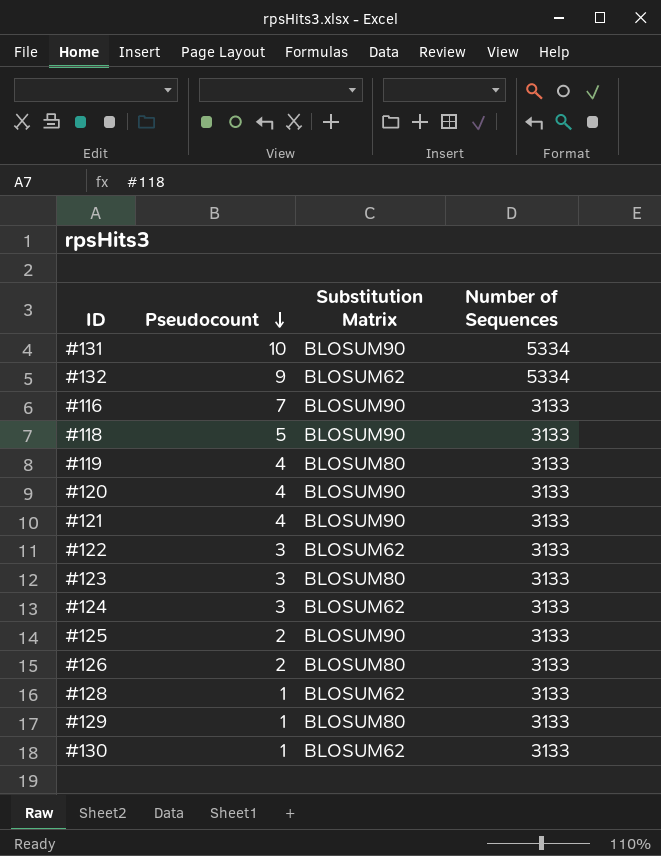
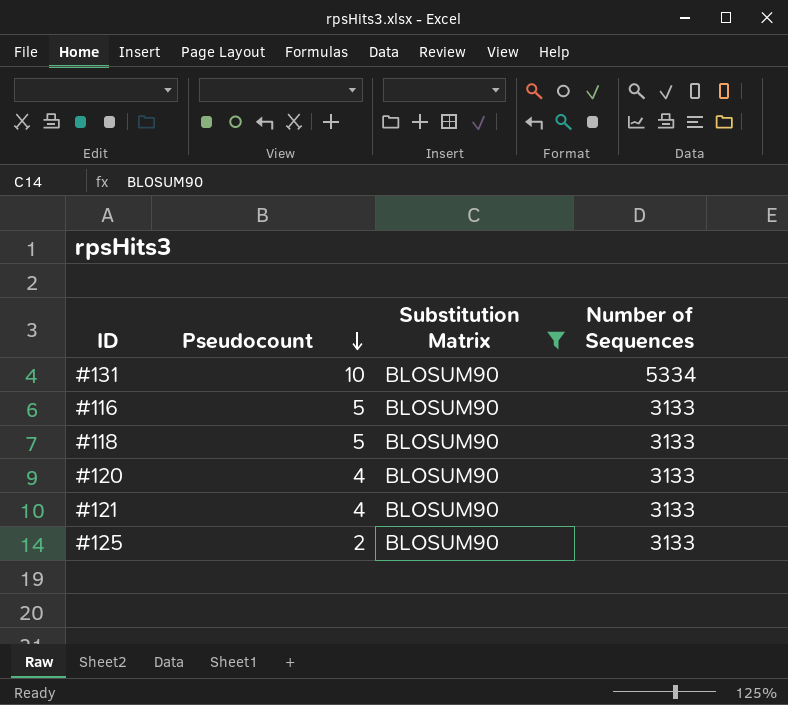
filter: none -> Substitution Matrix = BLOSUM90
#116 | Pseudocount: 7 -> 5

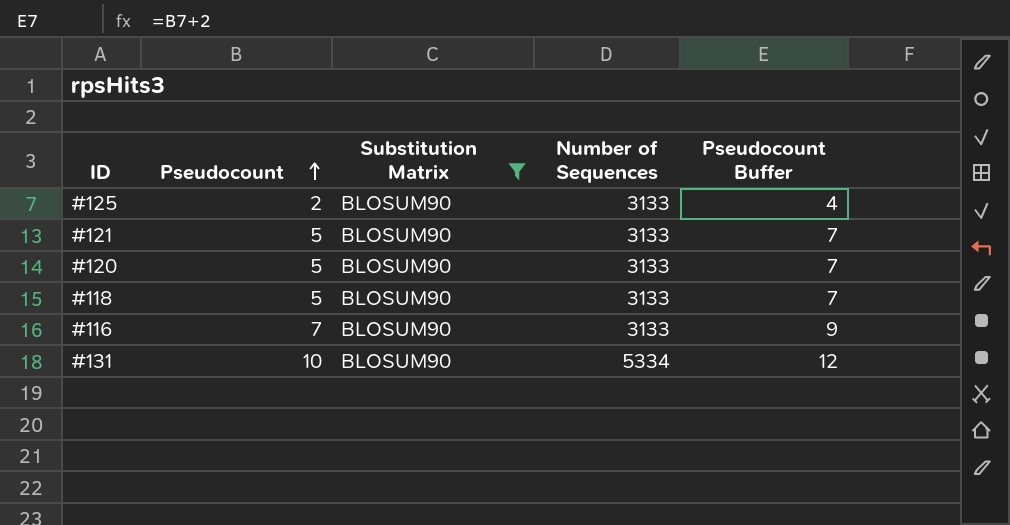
row order: Pseudocount descending -> Pseudocount ascending
column Pseudocount Buffer | formula: none -> [Pseudocount] + 2
#121 | Pseudocount: 4 -> 5
#120 | Pseudocount: 4 -> 5
#116 | Pseudocount: 5 -> 7

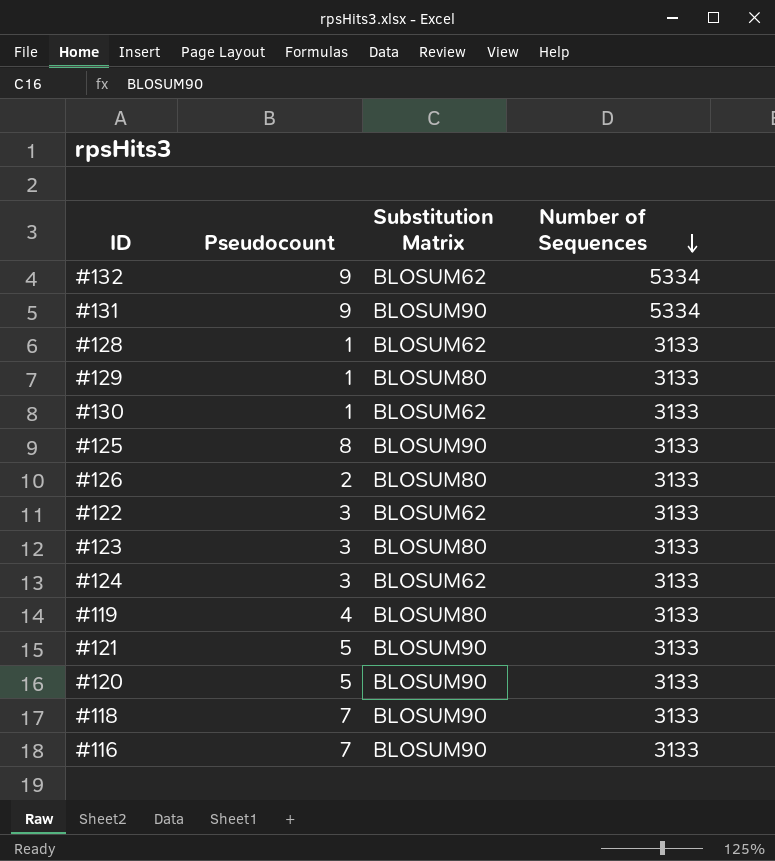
filter: Substitution Matrix = BLOSUM90 -> none
row order: Pseudocount ascending -> Number of Sequences descending
column Pseudocount Buffer | formula: [Pseudocount] + 2 -> none
#131 | Pseudocount: 10 -> 9
#125 | Pseudocount: 2 -> 8
#118 | Pseudocount: 5 -> 7

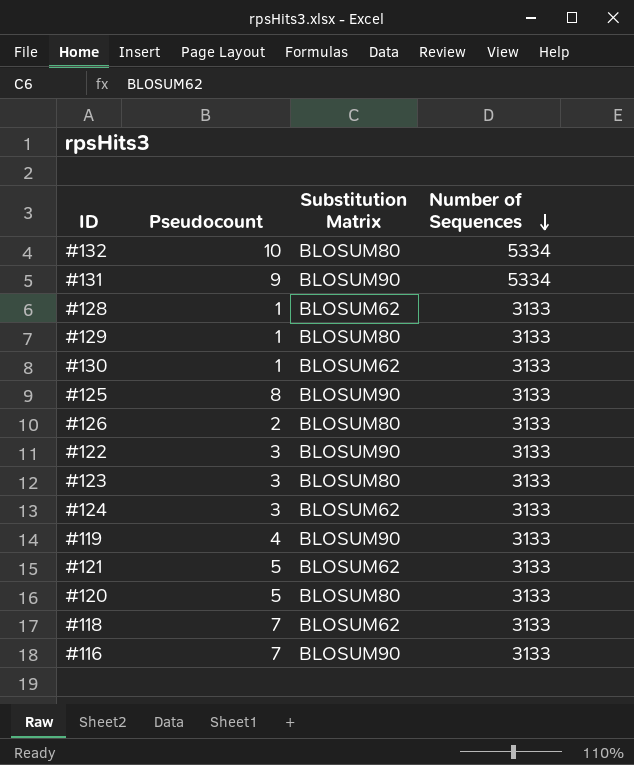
#132 | Pseudocount: 9 -> 10
#132 | Substitution Matrix: BLOSUM62 -> BLOSUM80
#122 | Substitution Matrix: BLOSUM62 -> BLOSUM90
#119 | Substitution Matrix: BLOSUM80 -> BLOSUM90
#121 | Substitution Matrix: BLOSUM90 -> BLOSUM62
#120 | Substitution Matrix: BLOSUM90 -> BLOSUM80
#118 | Substitution Matrix: BLOSUM90 -> BLOSUM62

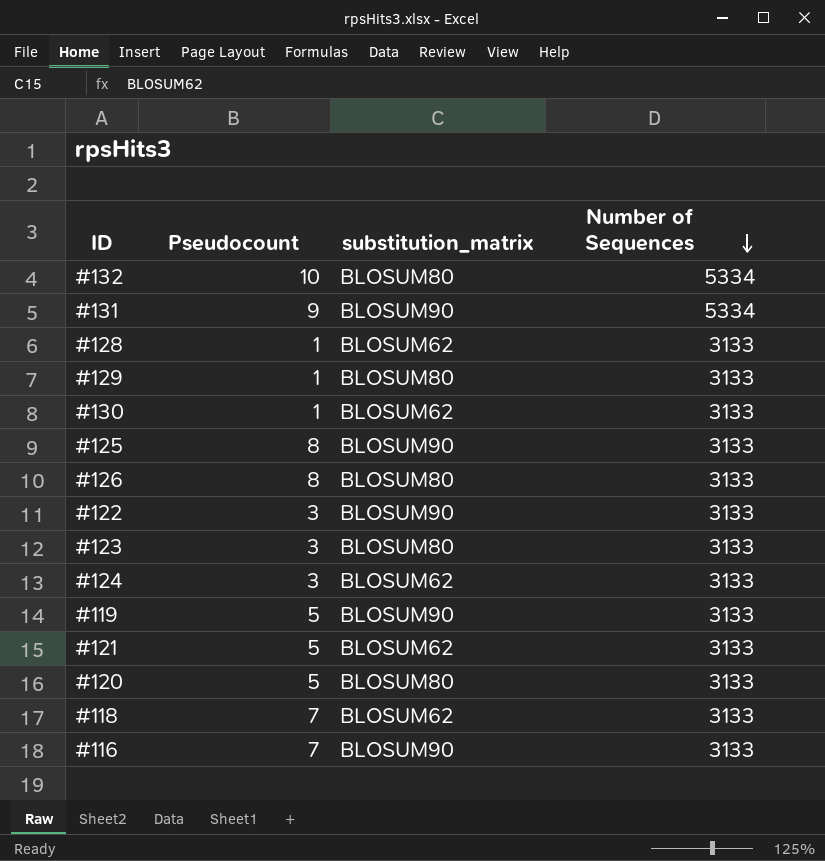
column name: Substitution Matrix -> substitution_matrix
#126 | Pseudocount: 2 -> 8
#119 | Pseudocount: 4 -> 5

